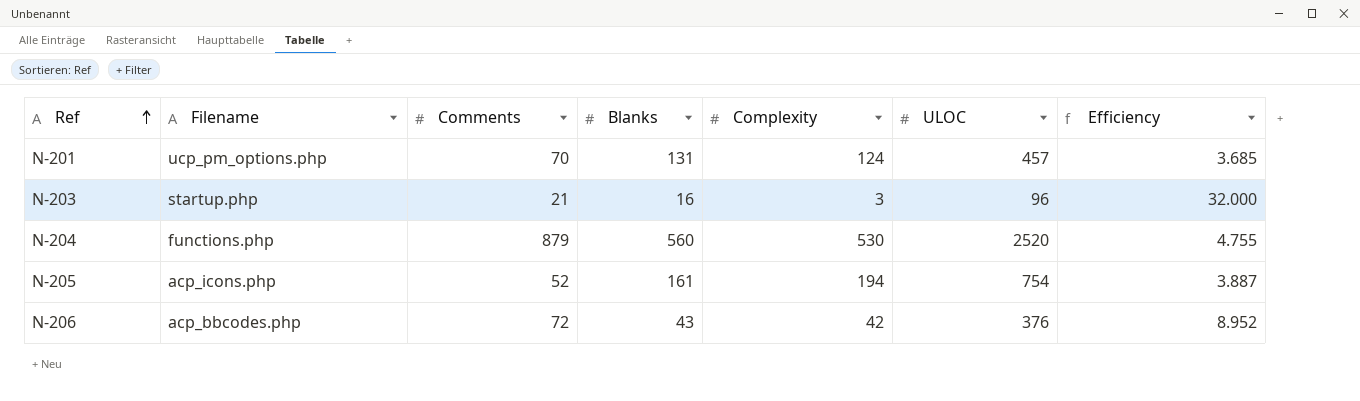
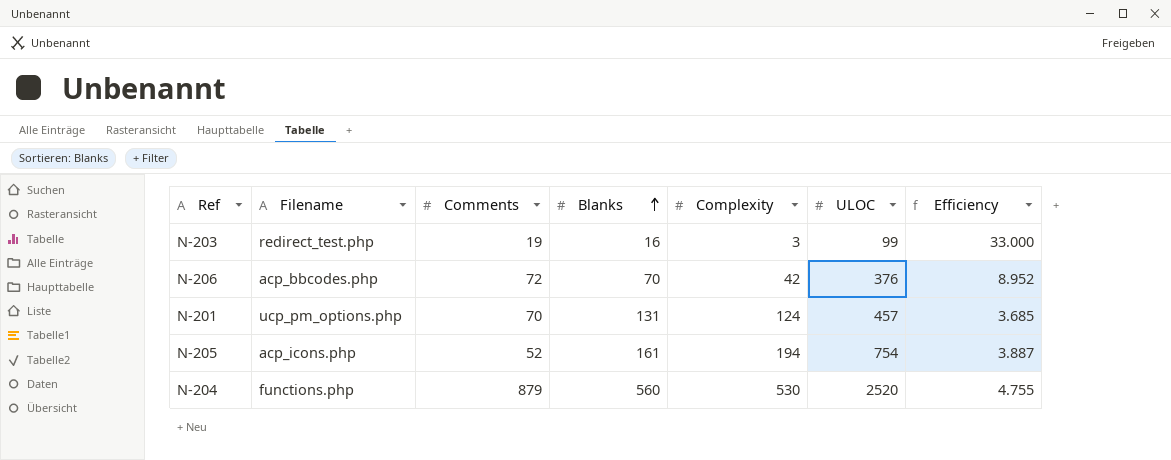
row order: Ref ascending -> Blanks ascending
N-203 | Filename: startup.php -> redirect_test.php
N-203 | Comments: 21 -> 19
N-203 | ULOC: 96 -> 99
N-203 | Efficiency: 32.000 -> 33.000
N-206 | Blanks: 43 -> 70

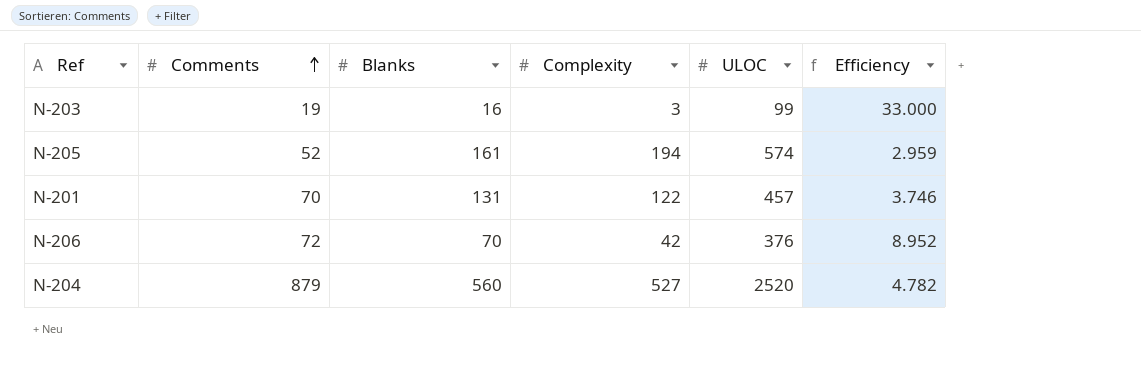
row order: Blanks ascending -> Comments ascending
column Filename | position: 2 -> none
N-205 | ULOC: 754 -> 574
N-205 | Efficiency: 3.887 -> 2.959
N-201 | Complexity: 124 -> 122
N-201 | Efficiency: 3.685 -> 3.746
N-204 | Complexity: 530 -> 527
N-204 | Efficiency: 4.755 -> 4.782

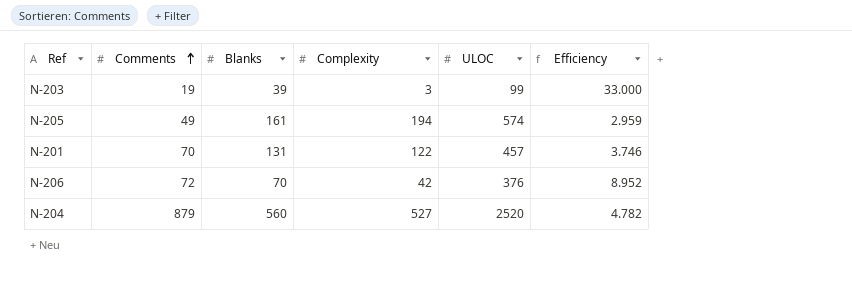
N-203 | Blanks: 16 -> 39
N-205 | Comments: 52 -> 49

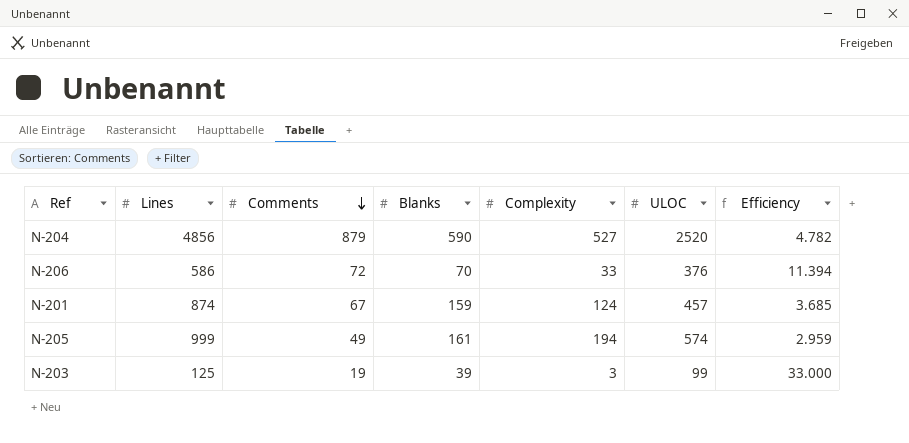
row order: Comments ascending -> Comments descending
column Lines | position: none -> 2
N-204 | Blanks: 560 -> 590
N-206 | Complexity: 42 -> 33
N-206 | Efficiency: 8.952 -> 11.394
N-201 | Comments: 70 -> 67
N-201 | Blanks: 131 -> 159
N-201 | Complexity: 122 -> 124
N-201 | Efficiency: 3.746 -> 3.685

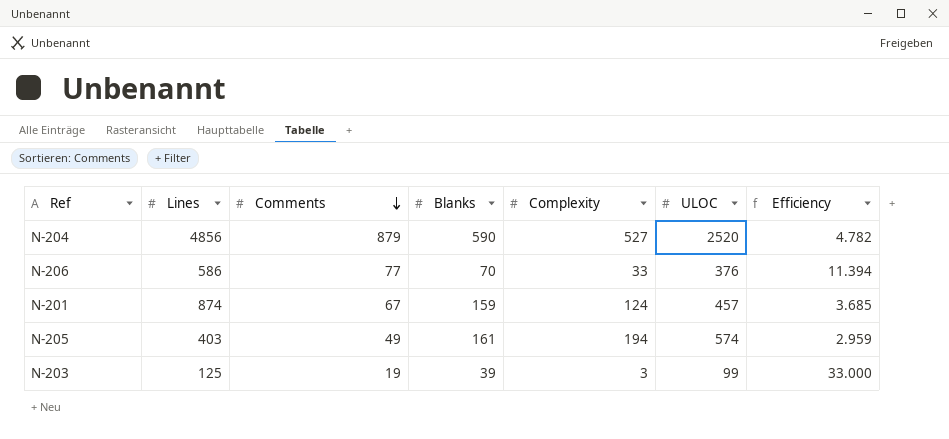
N-206 | Comments: 72 -> 77
N-205 | Lines: 999 -> 403

